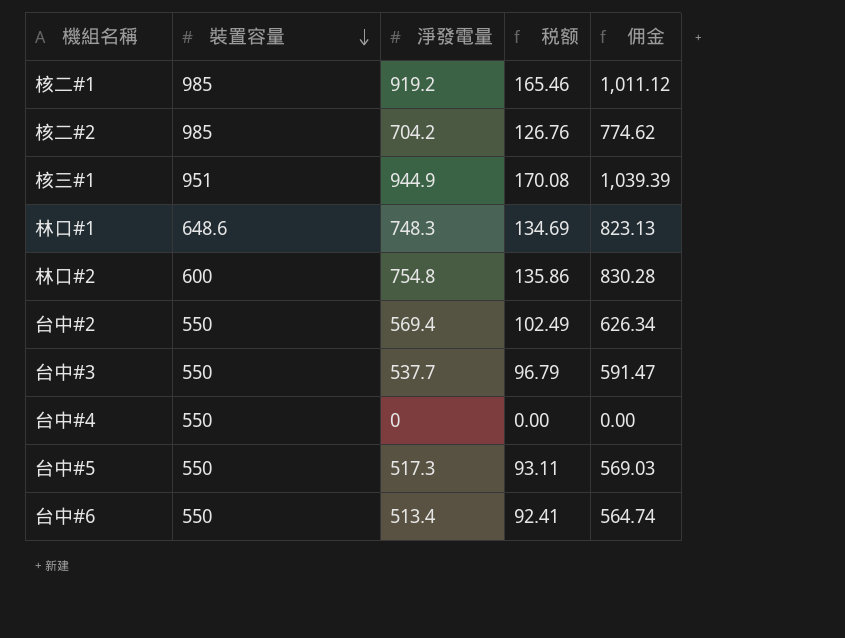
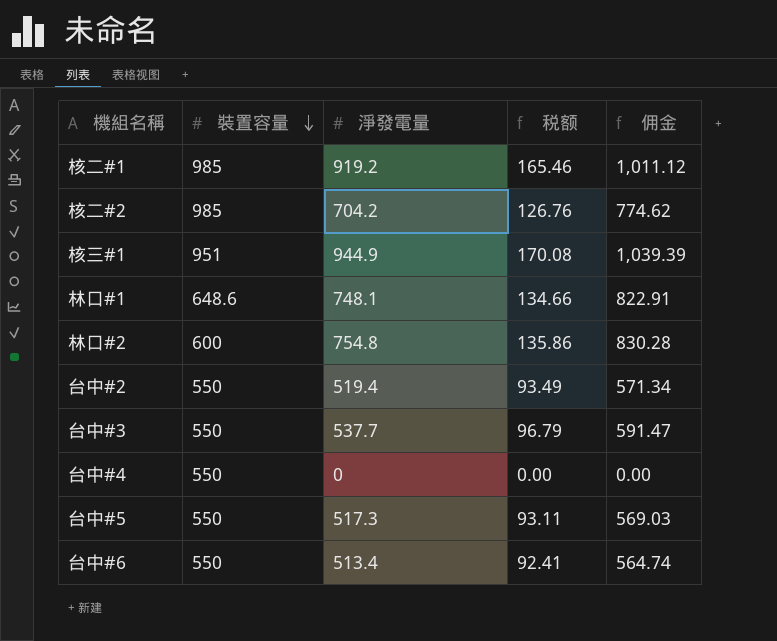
林口#1 | 淨發電量: 748.3 -> 748.1
林口#1 | 税额: 134.69 -> 134.66
林口#1 | 佣金: 823.13 -> 822.91
台中#2 | 淨發電量: 569.4 -> 519.4
台中#2 | 税额: 102.49 -> 93.49
台中#2 | 佣金: 626.34 -> 571.34

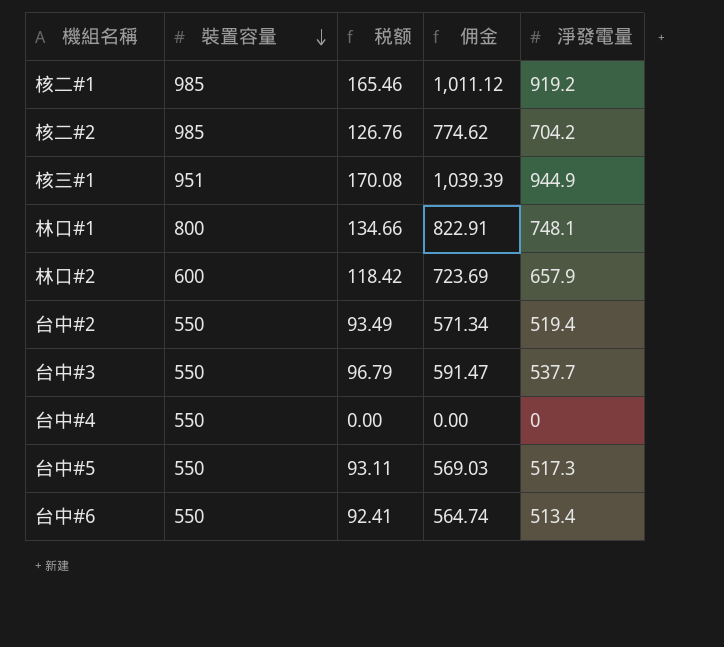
column 淨發電量 | position: 3 -> 5
林口#1 | 裝置容量: 648.6 -> 800
林口#2 | 税额: 135.86 -> 118.42
林口#2 | 佣金: 830.28 -> 723.69
林口#2 | 淨發電量: 754.8 -> 657.9

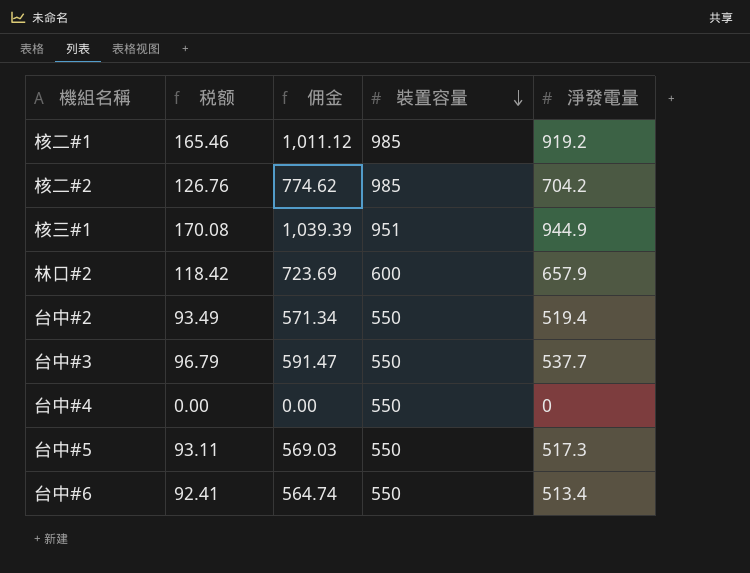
column 裝置容量 | position: 2 -> 4
row 林口#1: 800 | 134.66 | 822.91 | 748.1 -> none

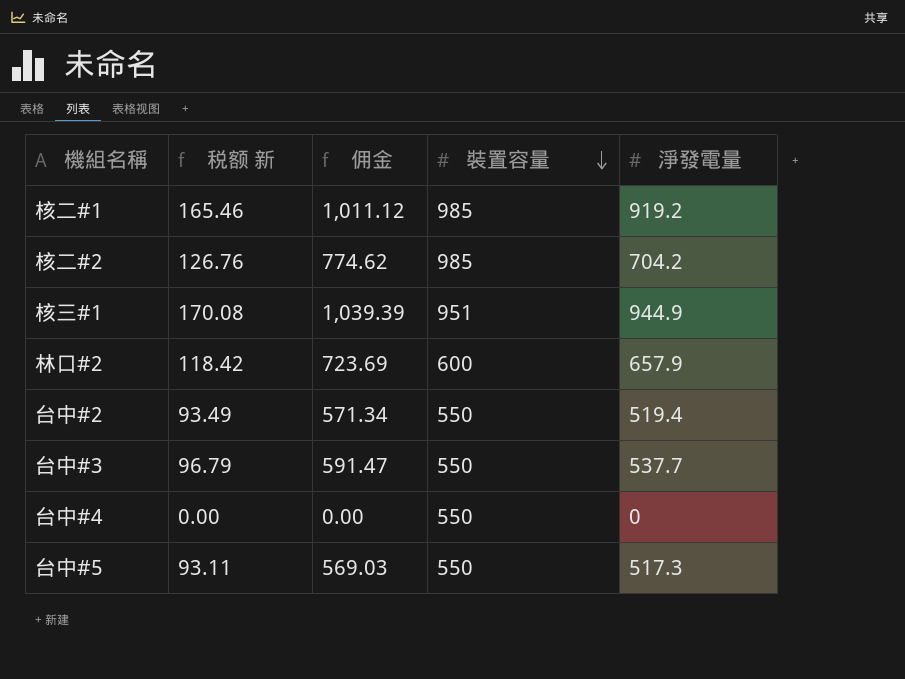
column name: 税额 -> 税额 新
row 台中#6: 92.41 | 564.74 | 550 | 513.4 -> none

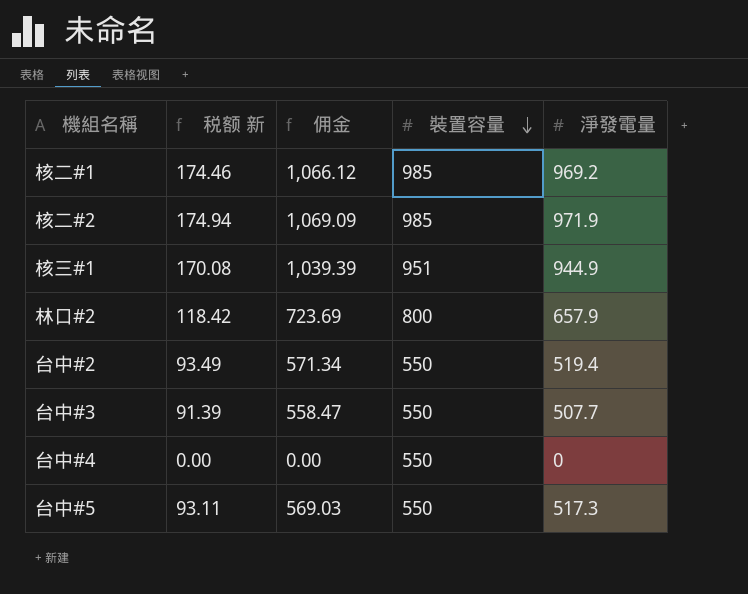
核二#1 | 税额 新: 165.46 -> 174.46
核二#1 | 佣金: 1,011.12 -> 1,066.12
核二#1 | 淨發電量: 919.2 -> 969.2
核二#2 | 税额 新: 126.76 -> 174.94
核二#2 | 佣金: 774.62 -> 1,069.09
核二#2 | 淨發電量: 704.2 -> 971.9
林口#2 | 裝置容量: 600 -> 800
台中#3 | 税额 新: 96.79 -> 91.39
台中#3 | 佣金: 591.47 -> 558.47
台中#3 | 淨發電量: 537.7 -> 507.7

